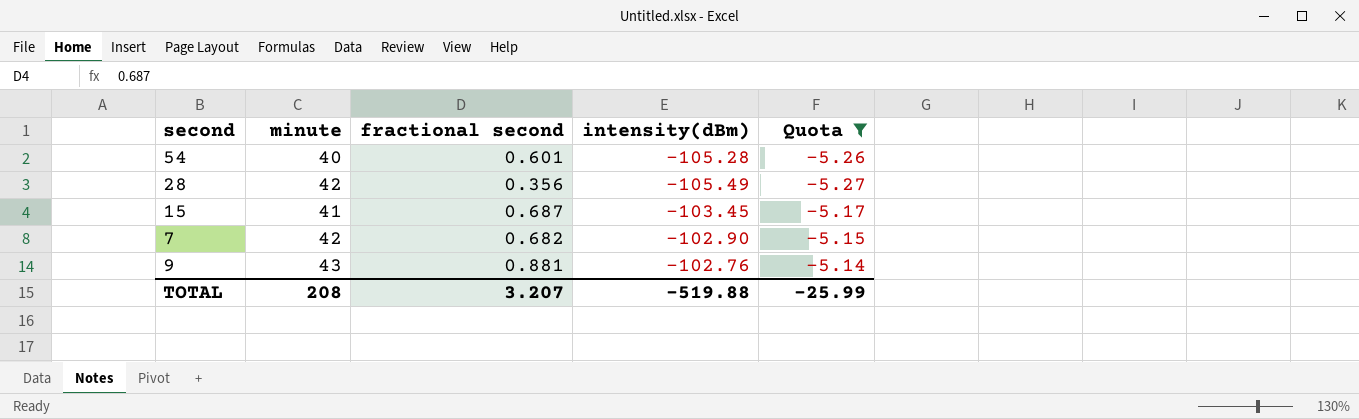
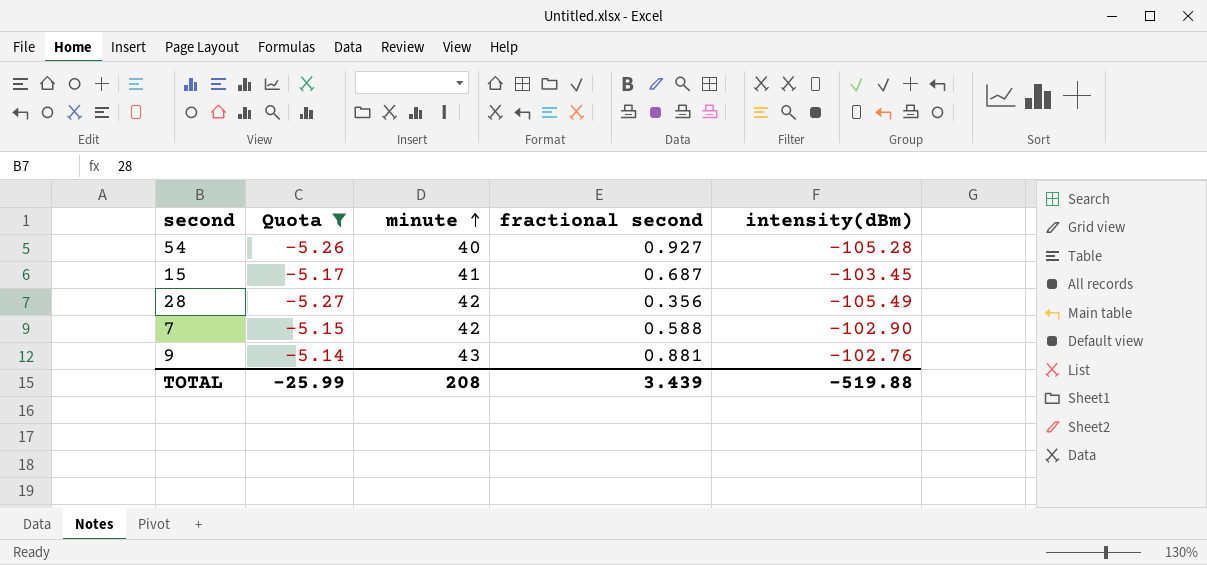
row order: none -> minute ascending
column Quota | position: 5 -> 2
54 | fractional second: 0.601 -> 0.927
7 | fractional second: 0.682 -> 0.588
TOTAL | fractional second: 3.207 -> 3.439

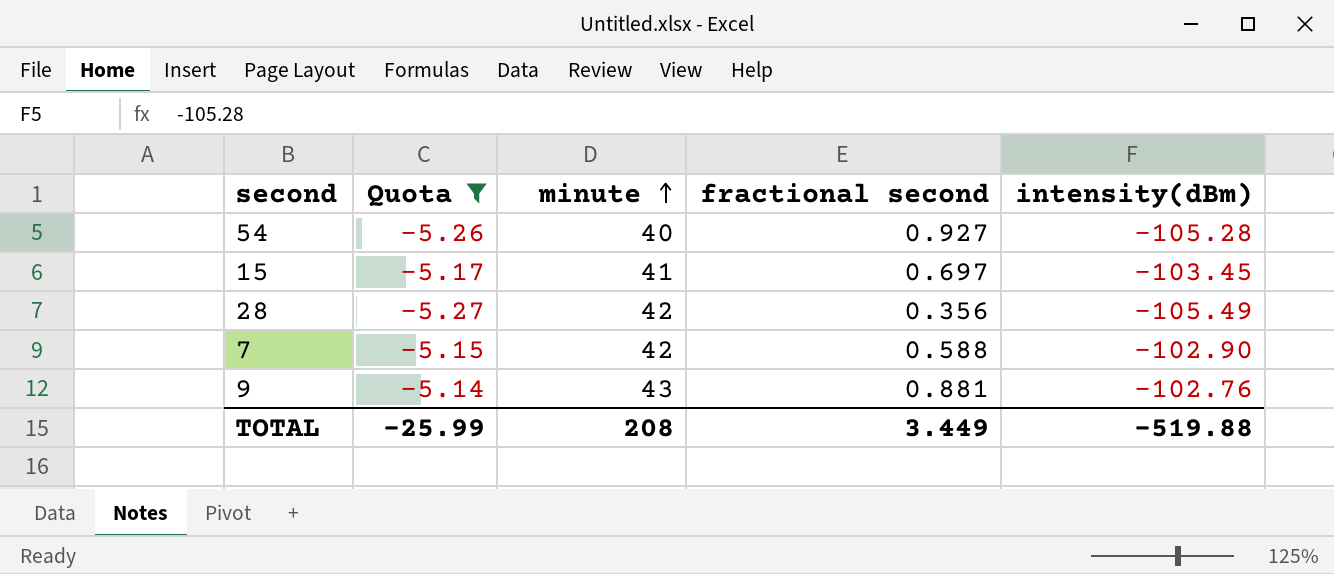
15 | fractional second: 0.687 -> 0.697
TOTAL | fractional second: 3.439 -> 3.449

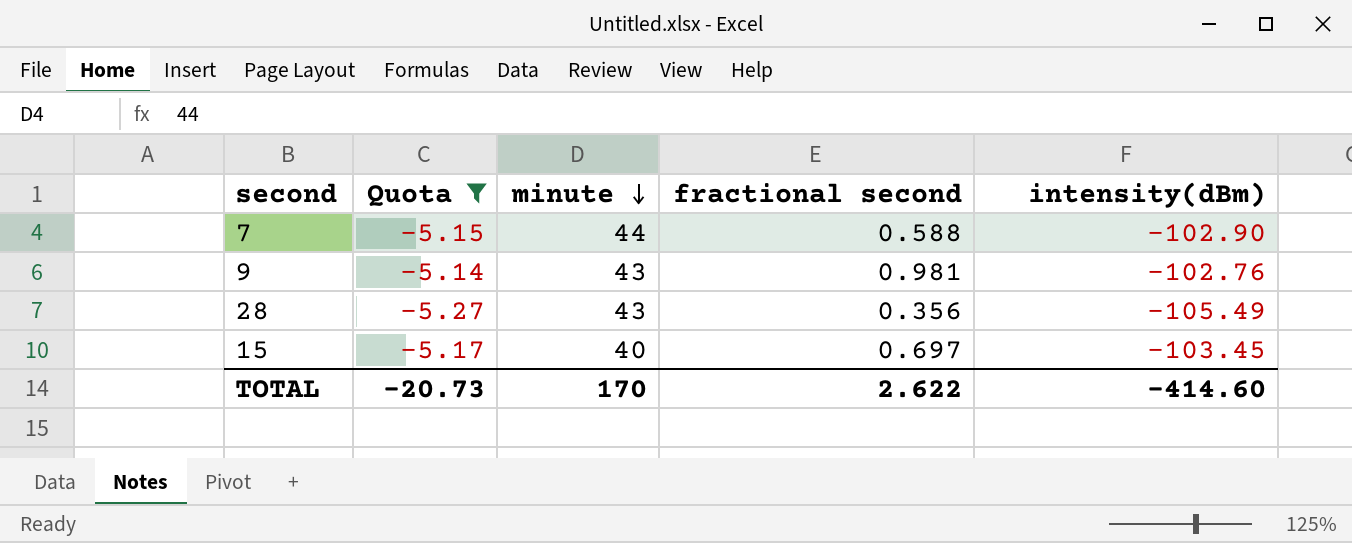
row order: minute ascending -> minute descending
row 54: -5.26 | 40 | 0.927 | -105.28 -> none
7 | minute: 42 -> 44
9 | fractional second: 0.881 -> 0.981
28 | minute: 42 -> 43
15 | minute: 41 -> 40
TOTAL | Quota: -25.99 -> -20.73
TOTAL | minute: 208 -> 170
TOTAL | fractional second: 3.449 -> 2.622
TOTAL | intensity(dBm): -519.88 -> -414.60

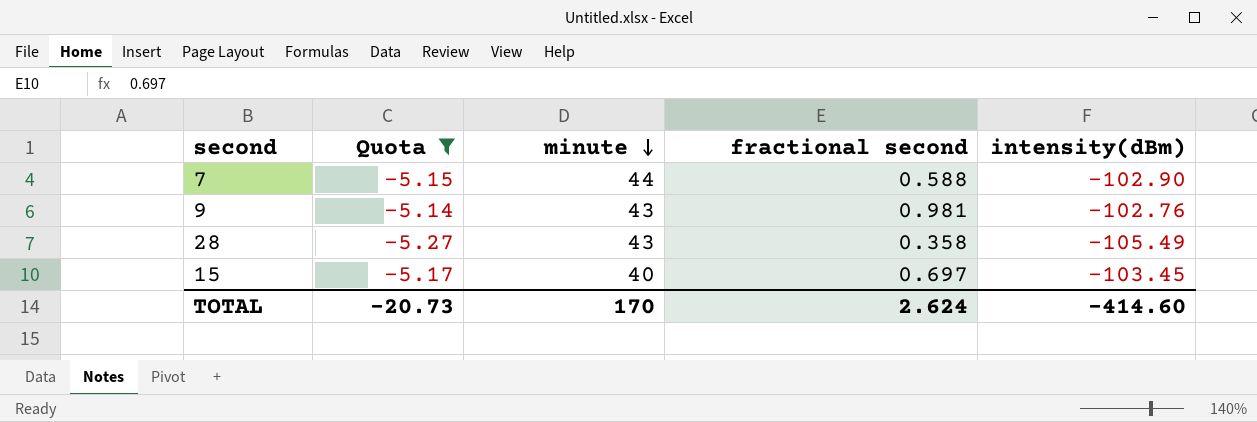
28 | fractional second: 0.356 -> 0.358
TOTAL | fractional second: 2.622 -> 2.624

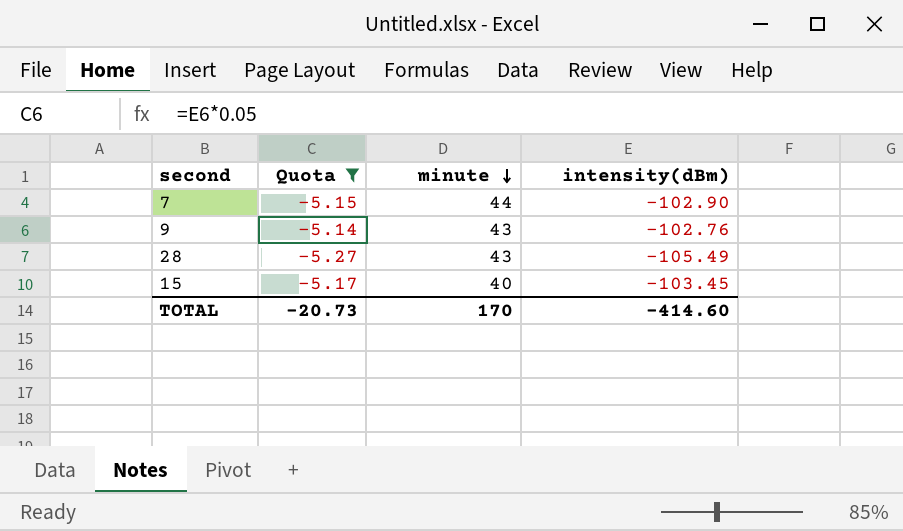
column fractional second | position: 4 -> none

